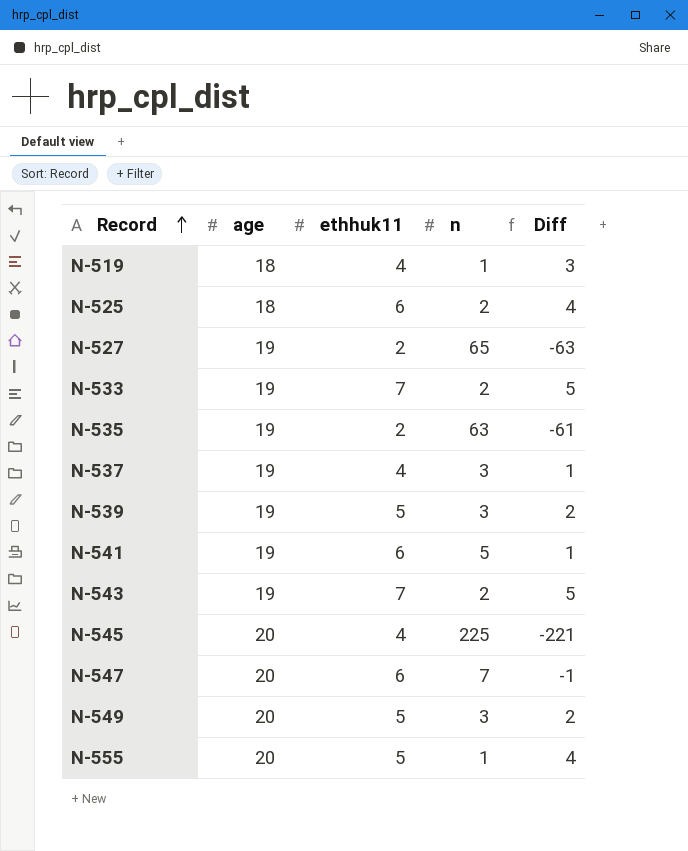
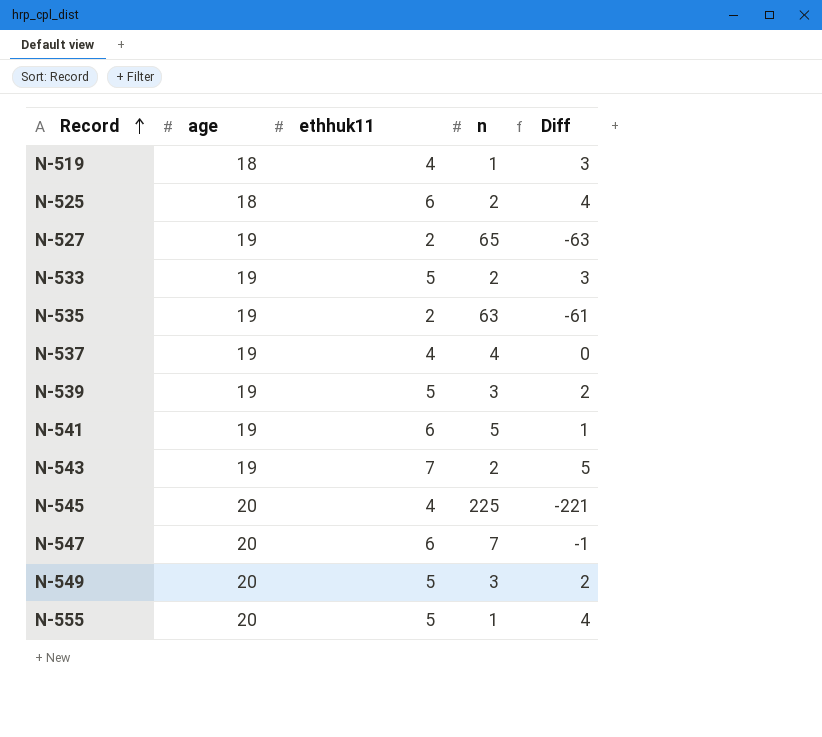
N-533 | ethhuk11: 7 -> 5
N-533 | Diff: 5 -> 3
N-537 | n: 3 -> 4
N-537 | Diff: 1 -> 0

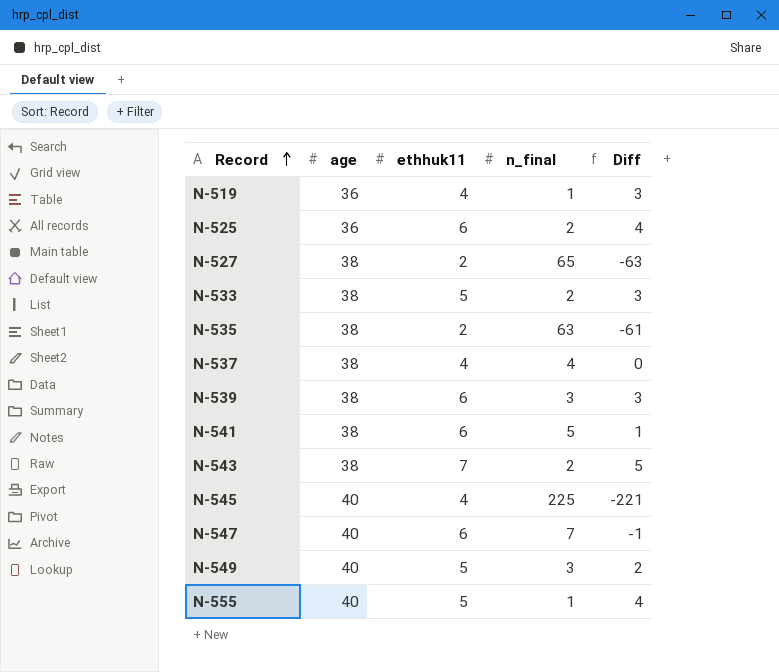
column name: n -> n_final
N-519 | age: 18 -> 36
N-525 | age: 18 -> 36
N-527 | age: 19 -> 38
N-533 | age: 19 -> 38
N-535 | age: 19 -> 38
N-537 | age: 19 -> 38
N-539 | age: 19 -> 38
N-539 | ethhuk11: 5 -> 6
N-539 | Diff: 2 -> 3
N-541 | age: 19 -> 38
N-543 | age: 19 -> 38
N-545 | age: 20 -> 40
N-547 | age: 20 -> 40
N-549 | age: 20 -> 40
N-555 | age: 20 -> 40

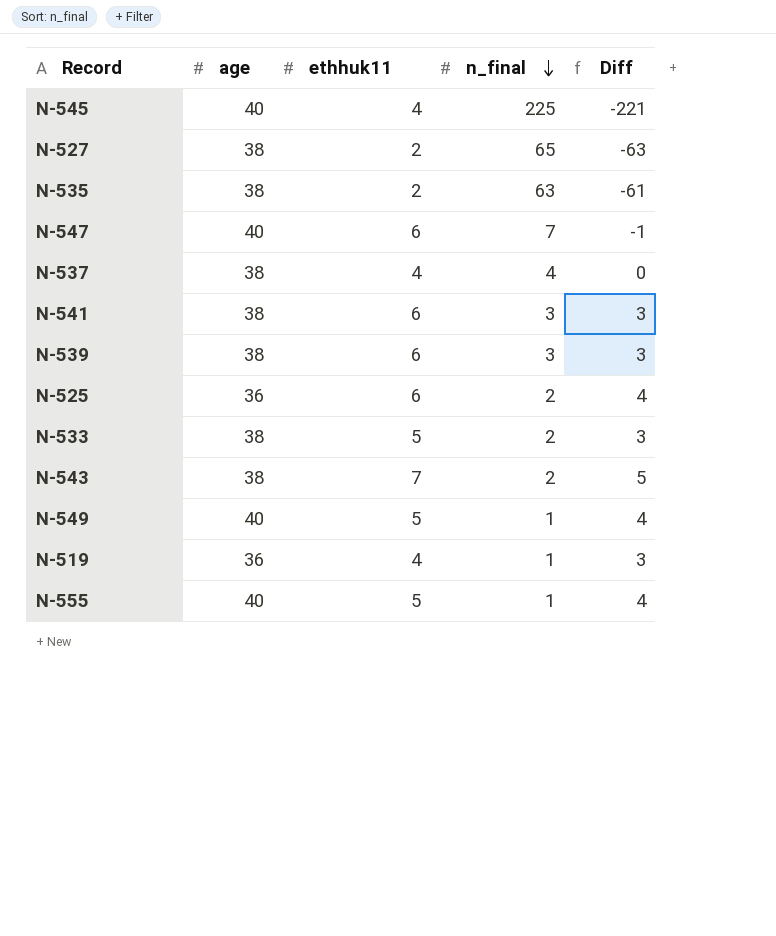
row order: Record ascending -> n_final descending
N-541 | n_final: 5 -> 3
N-541 | Diff: 1 -> 3
N-549 | n_final: 3 -> 1
N-549 | Diff: 2 -> 4

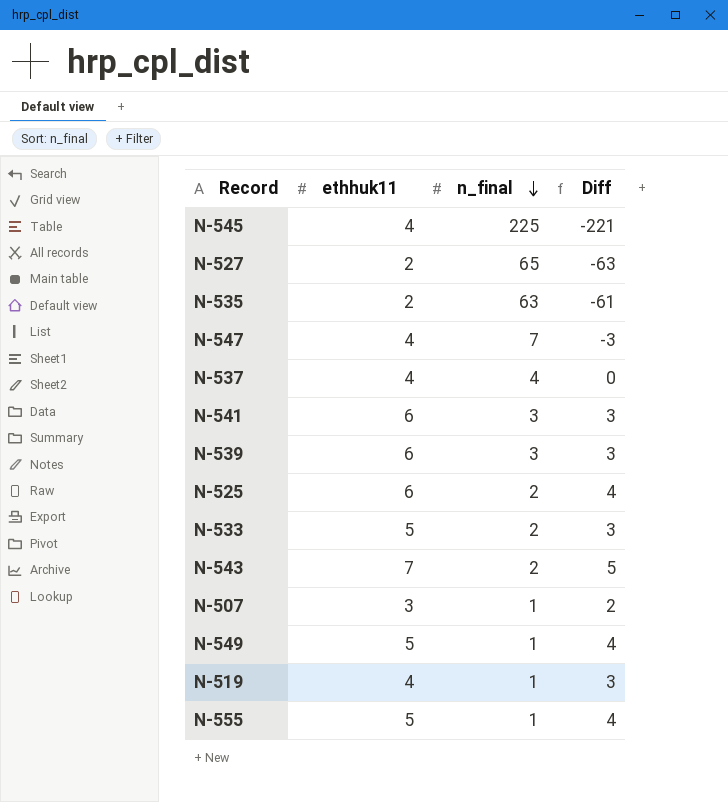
column age | position: 2 -> none
N-547 | ethhuk11: 6 -> 4
N-547 | Diff: -1 -> -3
row N-507: none -> 3 | 1 | 2

